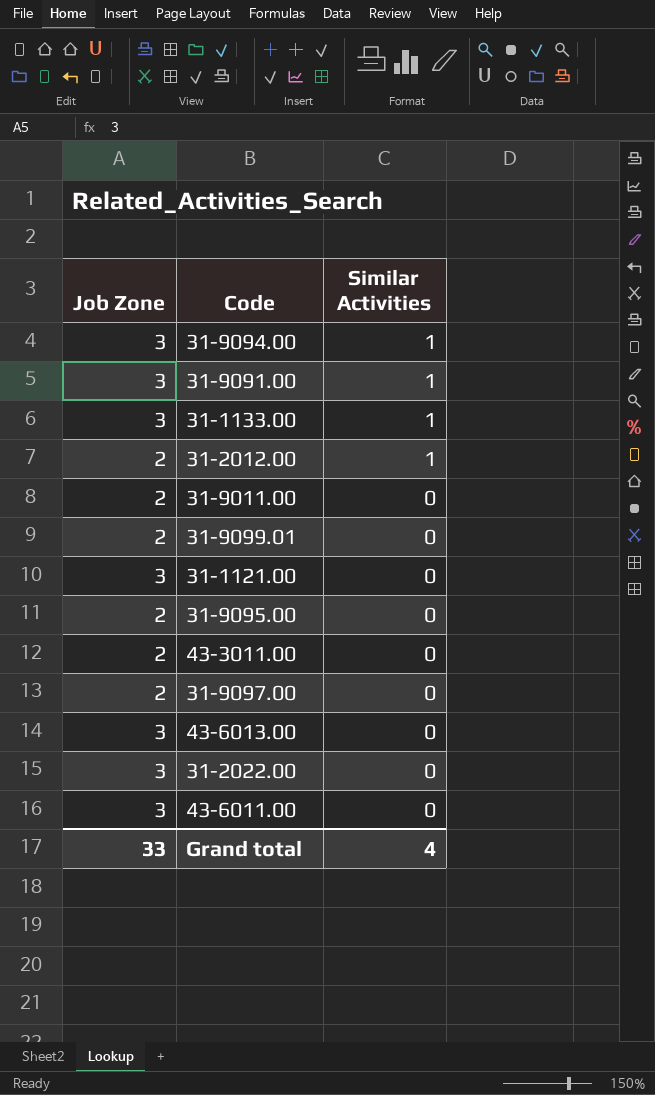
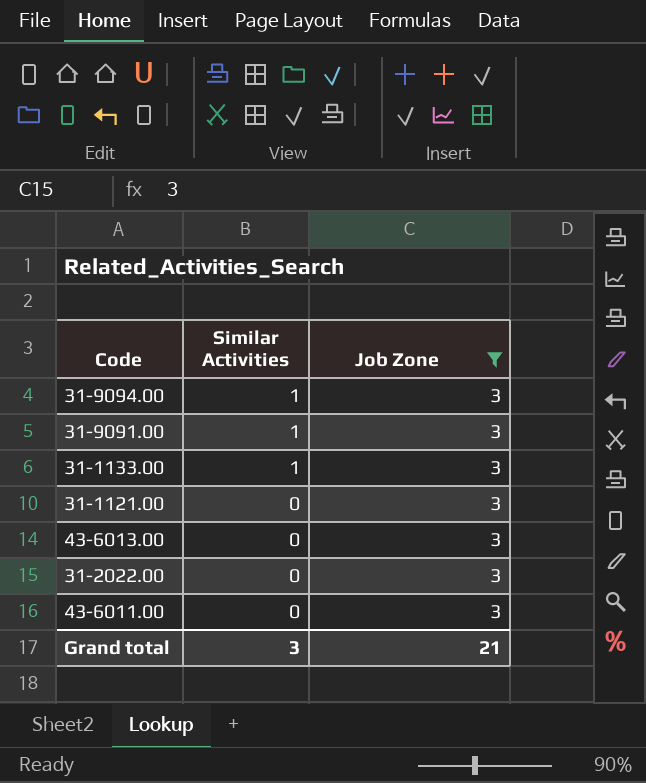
filter: none -> Job Zone = 3
column Job Zone | position: 1 -> 3
Grand total | Similar Activities: 4 -> 3
Grand total | Job Zone: 33 -> 21

